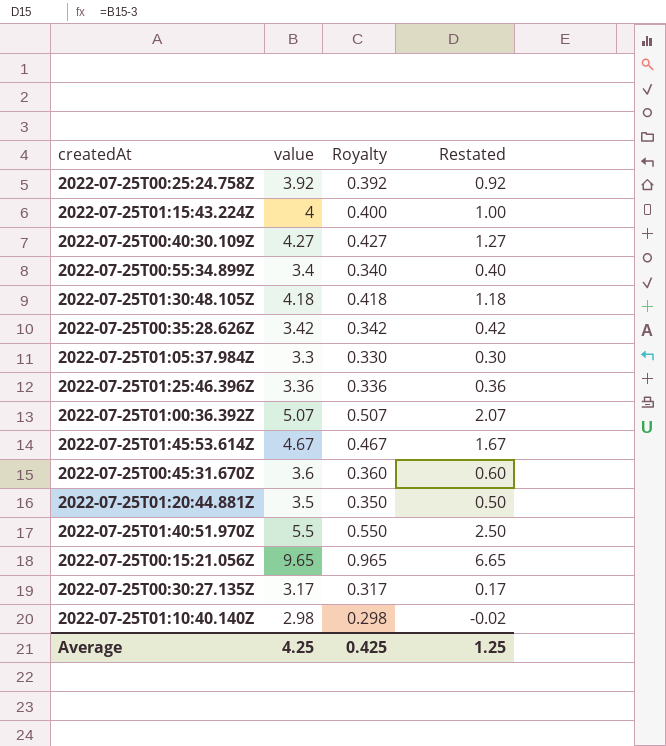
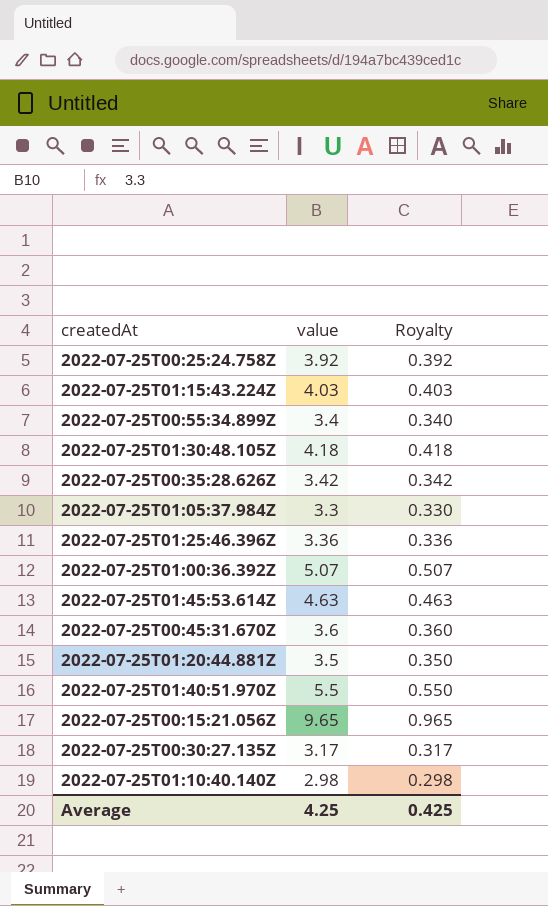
column Restated | formula: [value] - 3 -> none
row 2022-07-25T00:40:30.109Z: 4.27 | 0.427 | 1.27 -> none
2022-07-25T01:15:43.224Z | value: 4 -> 4.03
2022-07-25T01:15:43.224Z | Royalty: 0.400 -> 0.403
2022-07-25T01:45:53.614Z | value: 4.67 -> 4.63
2022-07-25T01:45:53.614Z | Royalty: 0.467 -> 0.463

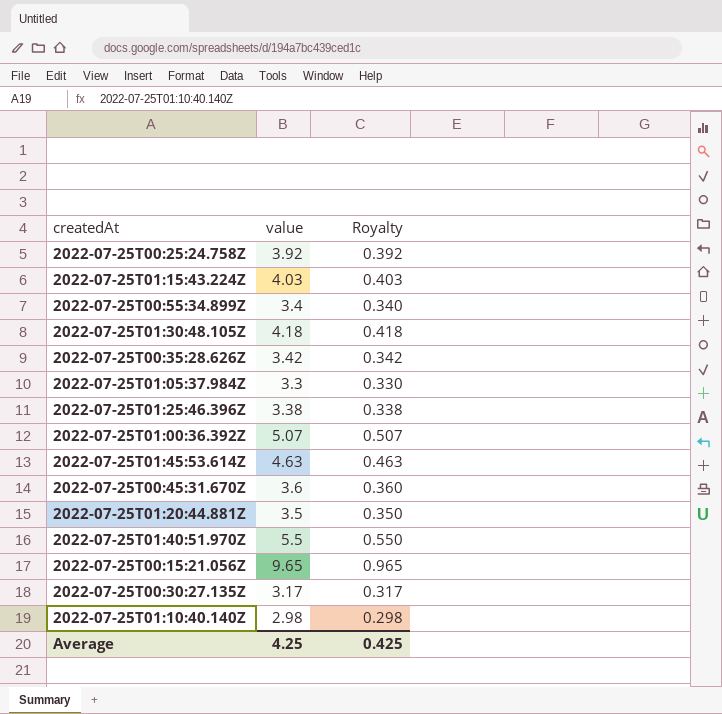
2022-07-25T01:25:46.396Z | value: 3.36 -> 3.38
2022-07-25T01:25:46.396Z | Royalty: 0.336 -> 0.338

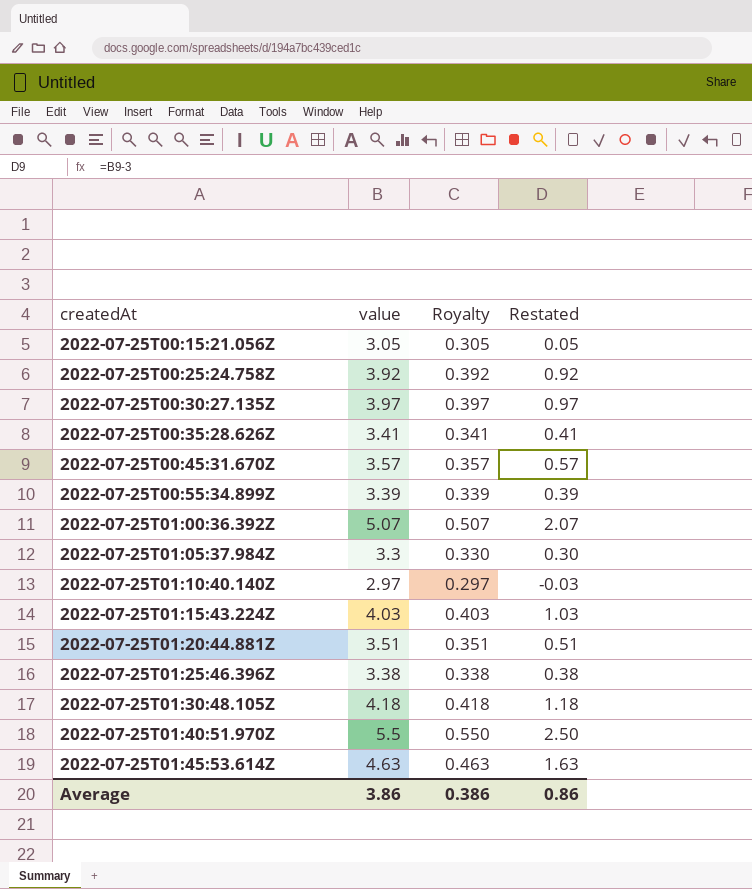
row order: none -> createdAt ascending
column Restated | formula: none -> [value] - 3
2022-07-25T00:15:21.056Z | value: 9.65 -> 3.05
2022-07-25T00:15:21.056Z | Royalty: 0.965 -> 0.305
2022-07-25T00:30:27.135Z | value: 3.17 -> 3.97
2022-07-25T00:30:27.135Z | Royalty: 0.317 -> 0.397
2022-07-25T00:35:28.626Z | value: 3.42 -> 3.41
2022-07-25T00:35:28.626Z | Royalty: 0.342 -> 0.341
2022-07-25T00:45:31.670Z | value: 3.6 -> 3.57
2022-07-25T00:45:31.670Z | Royalty: 0.360 -> 0.357
2022-07-25T00:55:34.899Z | value: 3.4 -> 3.39
2022-07-25T00:55:34.899Z | Royalty: 0.340 -> 0.339
2022-07-25T01:10:40.140Z | value: 2.98 -> 2.97
2022-07-25T01:10:40.140Z | Royalty: 0.298 -> 0.297
2022-07-25T01:20:44.881Z | value: 3.5 -> 3.51
2022-07-25T01:20:44.881Z | Royalty: 0.350 -> 0.351
Average | value: 4.25 -> 3.86
Average | Royalty: 0.425 -> 0.386

